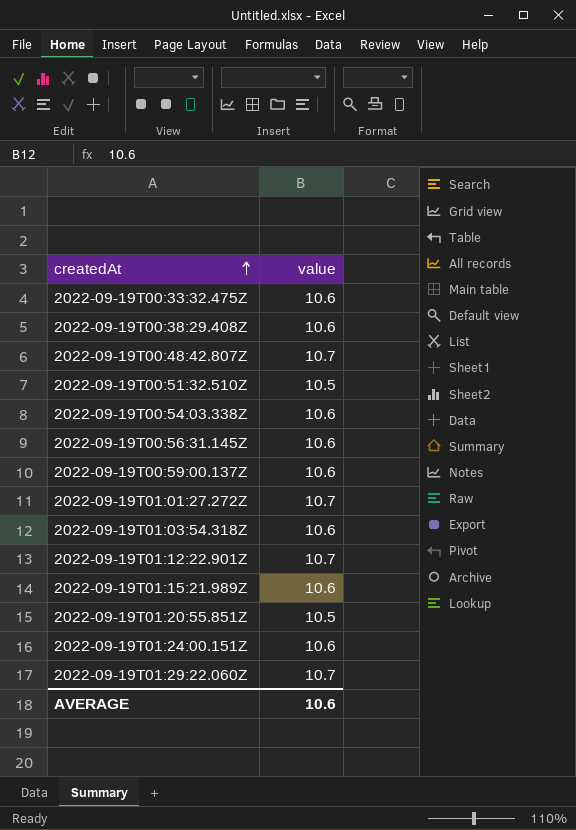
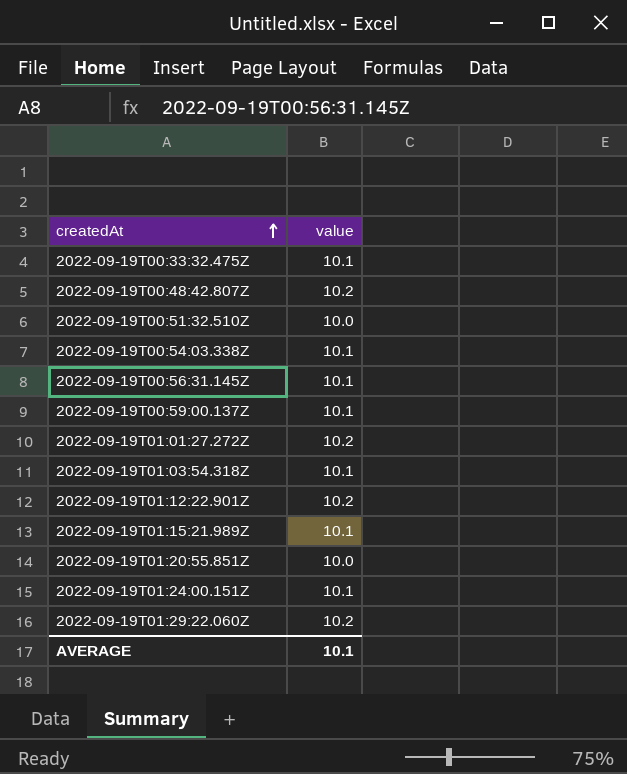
row 2022-09-19T00:38:29.408Z: 10.6 -> none
2022-09-19T00:33:32.475Z | value: 10.6 -> 10.1
2022-09-19T00:48:42.807Z | value: 10.7 -> 10.2
2022-09-19T00:51:32.510Z | value: 10.5 -> 10.0
2022-09-19T00:54:03.338Z | value: 10.6 -> 10.1
2022-09-19T00:56:31.145Z | value: 10.6 -> 10.1
2022-09-19T00:59:00.137Z | value: 10.6 -> 10.1
2022-09-19T01:01:27.272Z | value: 10.7 -> 10.2
2022-09-19T01:03:54.318Z | value: 10.6 -> 10.1
2022-09-19T01:12:22.901Z | value: 10.7 -> 10.2
2022-09-19T01:15:21.989Z | value: 10.6 -> 10.1
2022-09-19T01:20:55.851Z | value: 10.5 -> 10.0
2022-09-19T01:24:00.151Z | value: 10.6 -> 10.1
2022-09-19T01:29:22.060Z | value: 10.7 -> 10.2
AVERAGE | value: 10.6 -> 10.1

